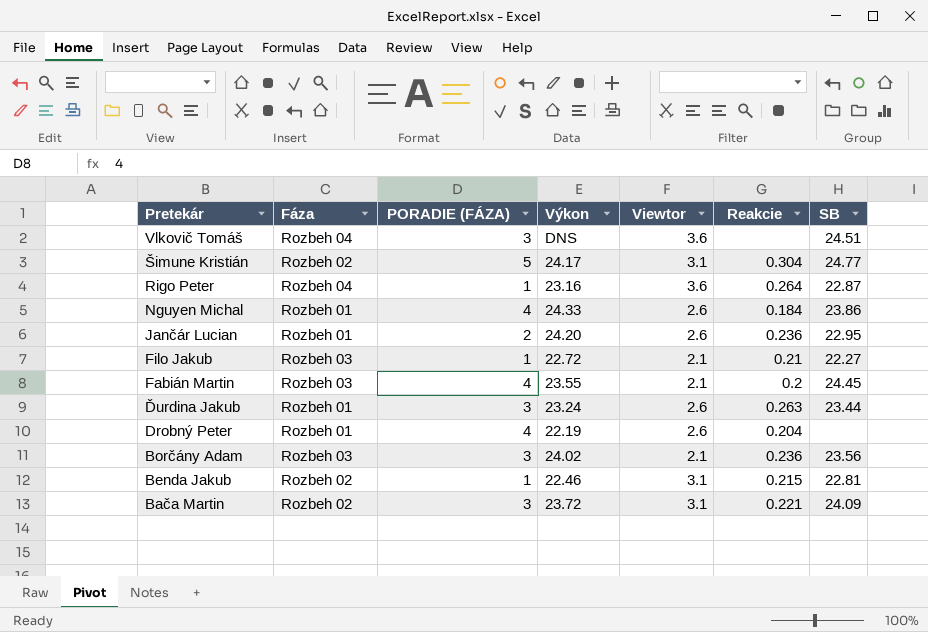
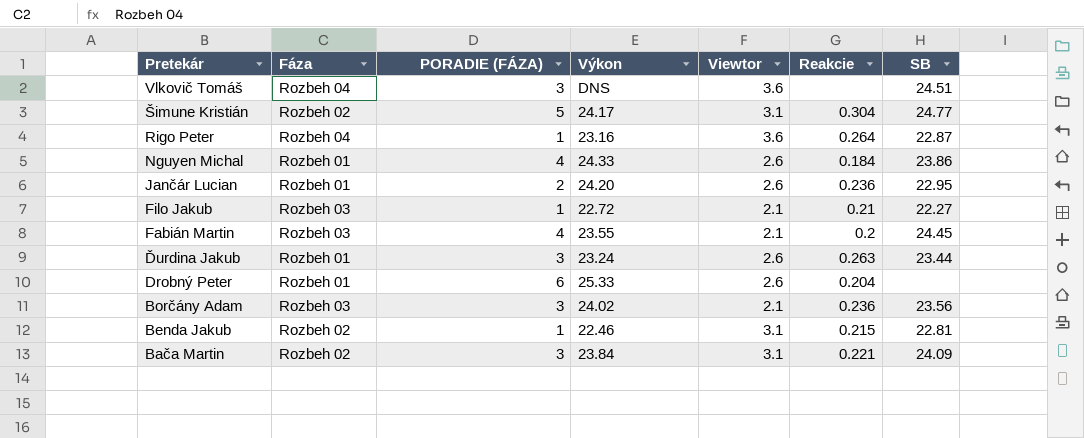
Drobný Peter | PORADIE (FÁZA): 4 -> 6
Drobný Peter | Výkon: 22.19 -> 25.33
Bača Martin | Výkon: 23.72 -> 23.84

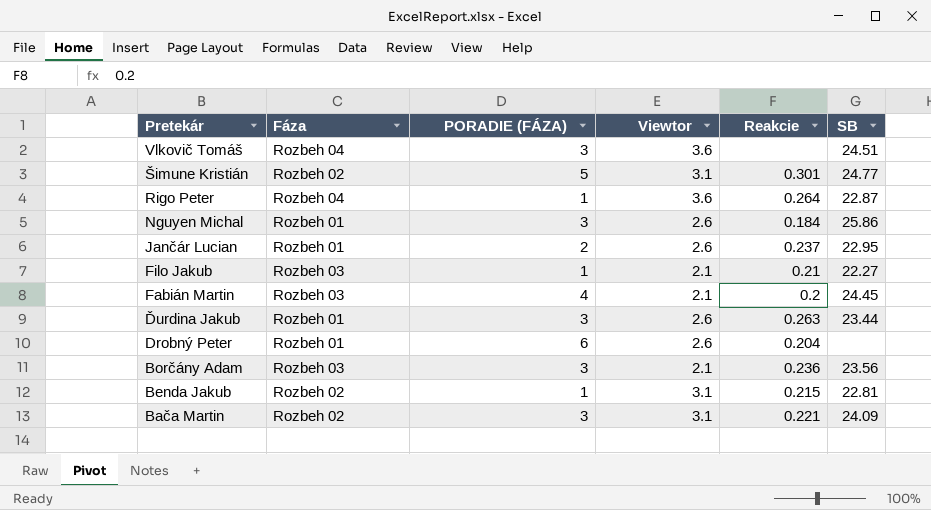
column Výkon | position: 4 -> none
Šimune Kristián | Reakcie: 0.304 -> 0.301
Nguyen Michal | PORADIE (FÁZA): 4 -> 3
Nguyen Michal | SB: 23.86 -> 25.86
Jančár Lucian | Reakcie: 0.236 -> 0.237

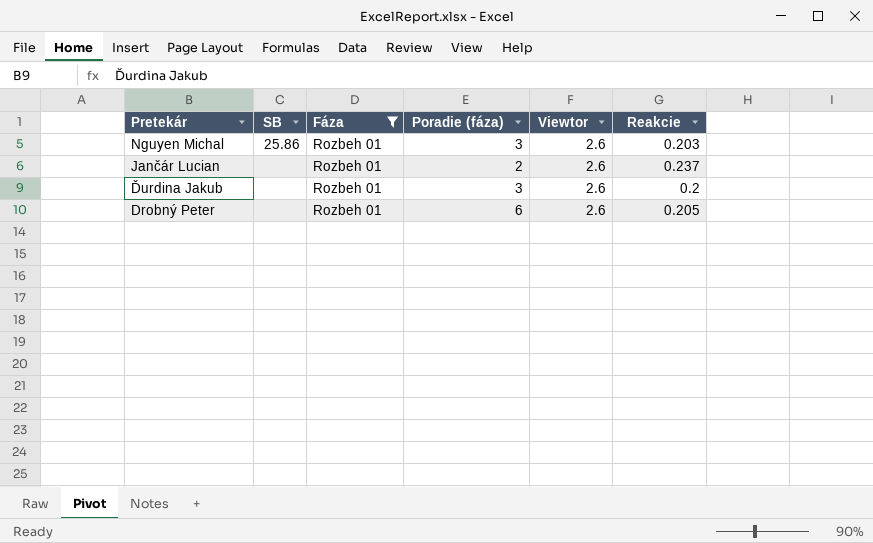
filter: none -> Fáza = Rozbeh 01
column SB | position: 6 -> 2
column name: PORADIE (FÁZA) -> Poradie (fáza)
Nguyen Michal | Reakcie: 0.184 -> 0.203
Jančár Lucian | SB: 22.95 -> none
Ďurdina Jakub | SB: 23.44 -> none
Ďurdina Jakub | Reakcie: 0.263 -> 0.2
Drobný Peter | Reakcie: 0.204 -> 0.205

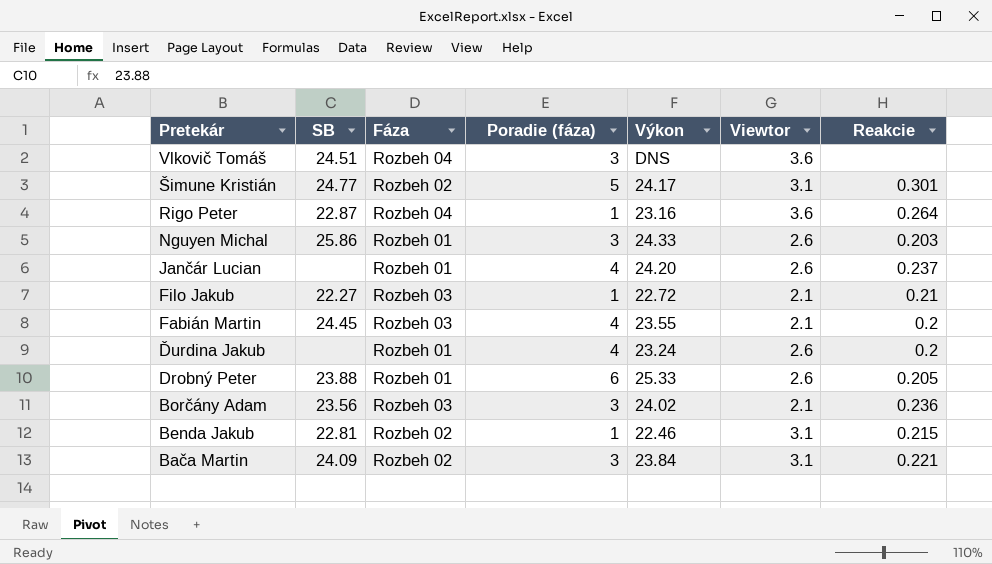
filter: Fáza = Rozbeh 01 -> none
column Výkon | position: none -> 5
Jančár Lucian | Poradie (fáza): 2 -> 4
Ďurdina Jakub | Poradie (fáza): 3 -> 4
Drobný Peter | SB: none -> 23.88

